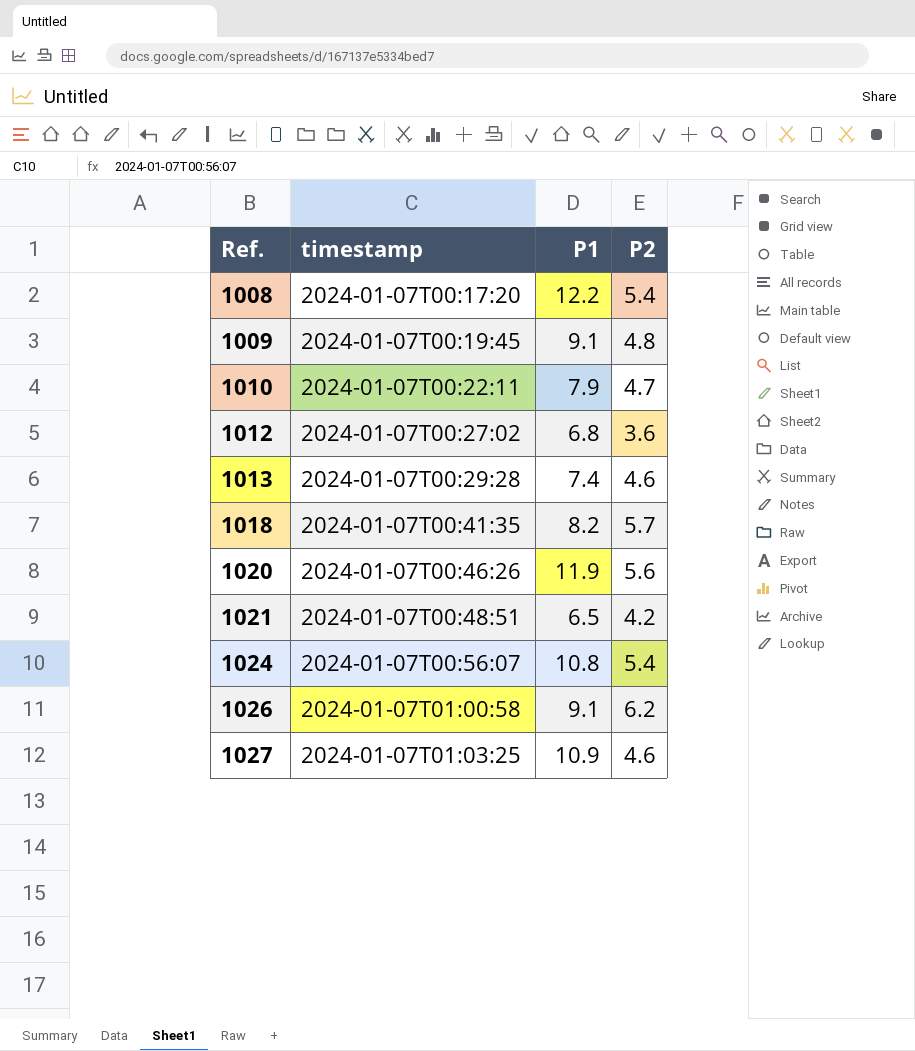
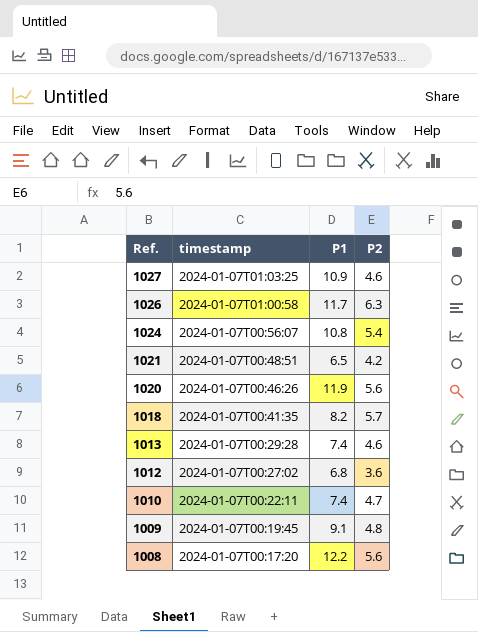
row order: Ref. ascending -> Ref. descending
1026 | P1: 9.1 -> 11.7
1026 | P2: 6.2 -> 6.3
1010 | P1: 7.9 -> 7.4
1008 | P2: 5.4 -> 5.6

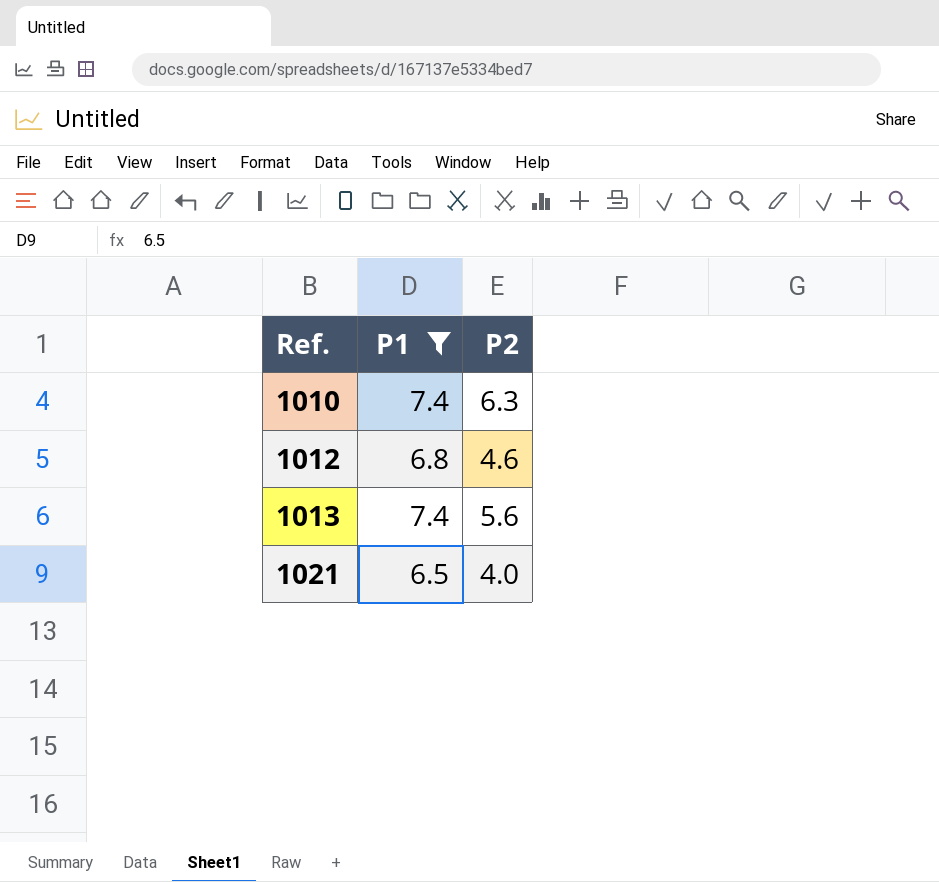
filter: none -> P1 <= 7.4
row order: Ref. descending -> Ref. ascending
column timestamp | position: 2 -> none
1010 | P2: 4.7 -> 6.3
1012 | P2: 3.6 -> 4.6
1013 | P2: 4.6 -> 5.6
1021 | P2: 4.2 -> 4.0

